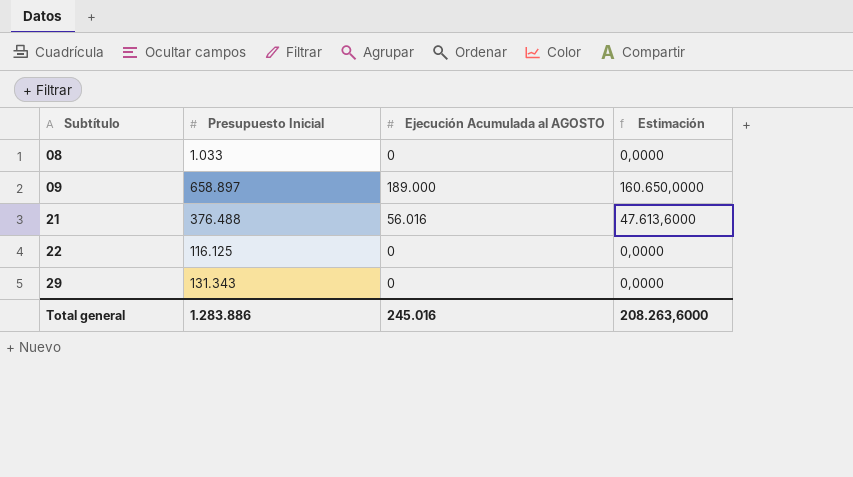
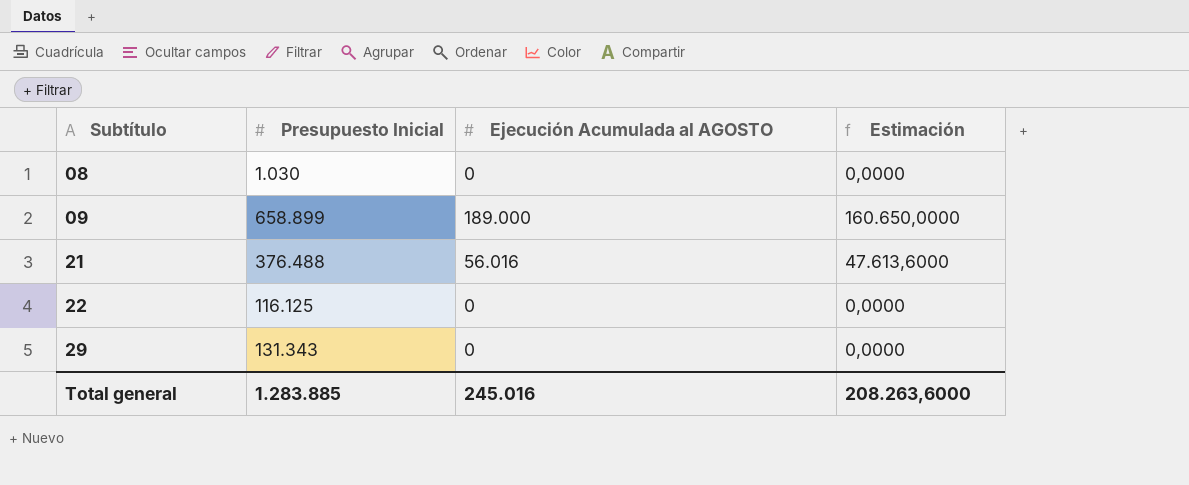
08 | Presupuesto Inicial: 1.033 -> 1.030
09 | Presupuesto Inicial: 658.897 -> 658.899
Total general | Presupuesto Inicial: 1.283.886 -> 1.283.885

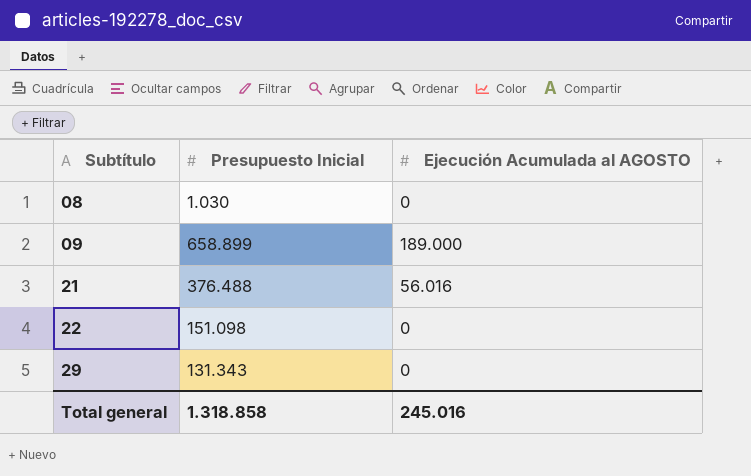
column Estimación | formula: [Ejecución Acumulada al AGOSTO] * 0,85 -> none
22 | Presupuesto Inicial: 116.125 -> 151.098
Total general | Presupuesto Inicial: 1.283.885 -> 1.318.858

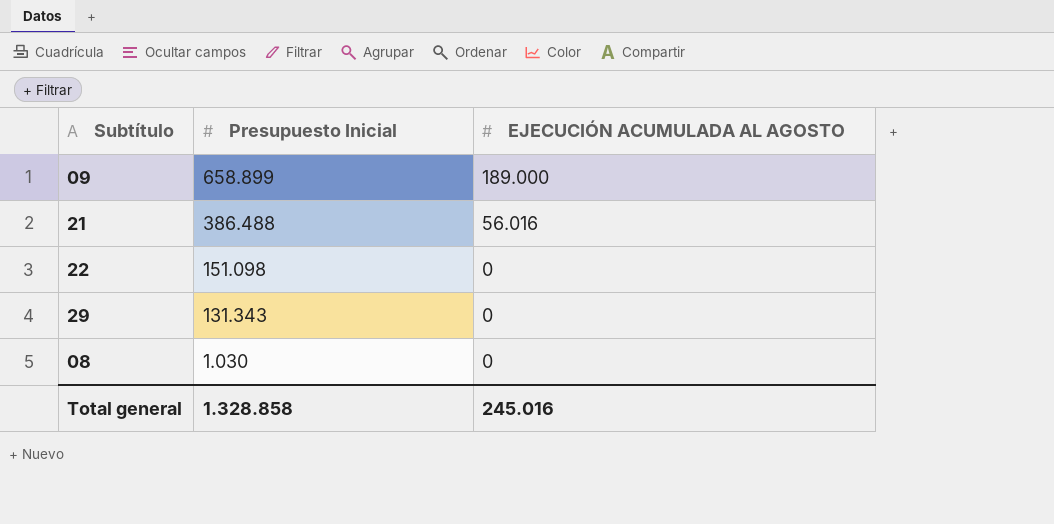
row order: Subtítulo ascending -> Presupuesto Inicial descending
column name: Ejecución Acumulada al AGOSTO -> EJECUCIÓN ACUMULADA AL AGOSTO
21 | Presupuesto Inicial: 376.488 -> 386.488
Total general | Presupuesto Inicial: 1.318.858 -> 1.328.858

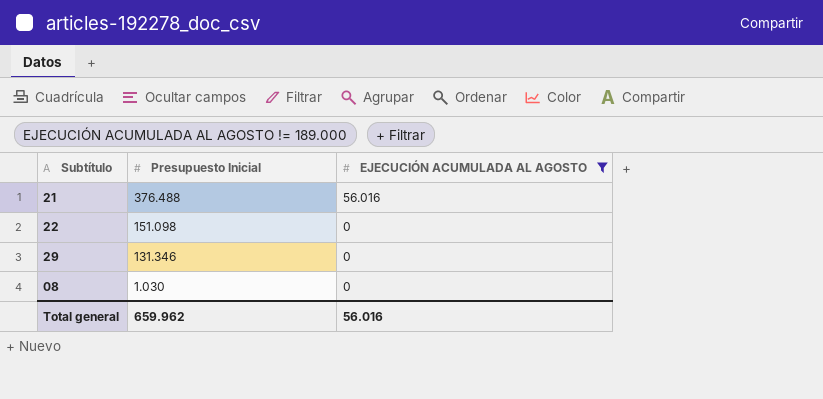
filter: none -> EJECUCIÓN ACUMULADA AL AGOSTO != 189.000
21 | Presupuesto Inicial: 386.488 -> 376.488
29 | Presupuesto Inicial: 131.343 -> 131.346
Total general | Presupuesto Inicial: 1.328.858 -> 659.962
Total general | EJECUCIÓN ACUMULADA AL AGOSTO: 245.016 -> 56.016

